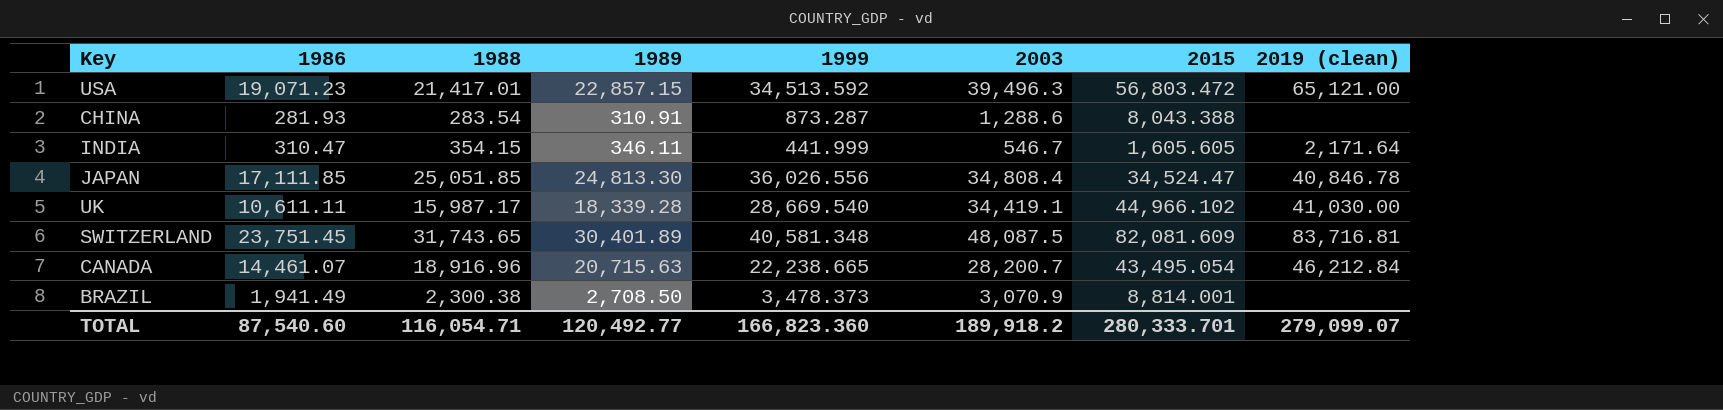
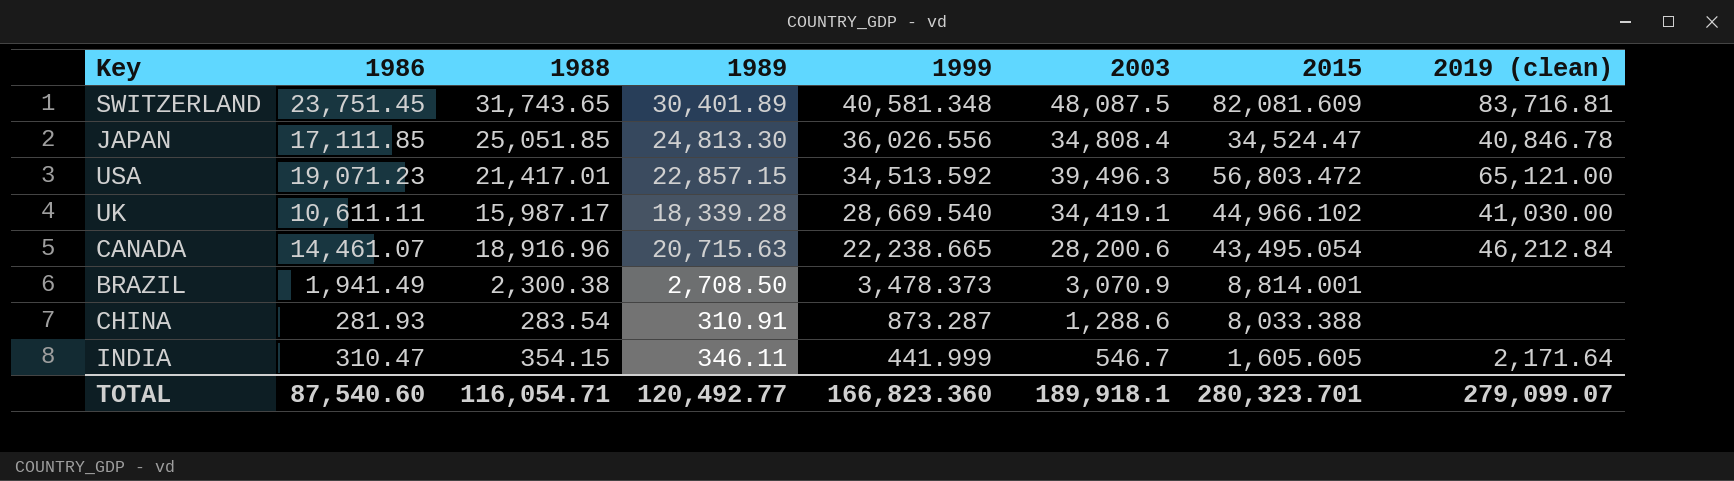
row order: none -> 1999 descending
CANADA | 2003: 28,200.7 -> 28,200.6
CHINA | 2015: 8,043.388 -> 8,033.388
TOTAL | 2003: 189,918.2 -> 189,918.1
TOTAL | 2015: 280,333.701 -> 280,323.701

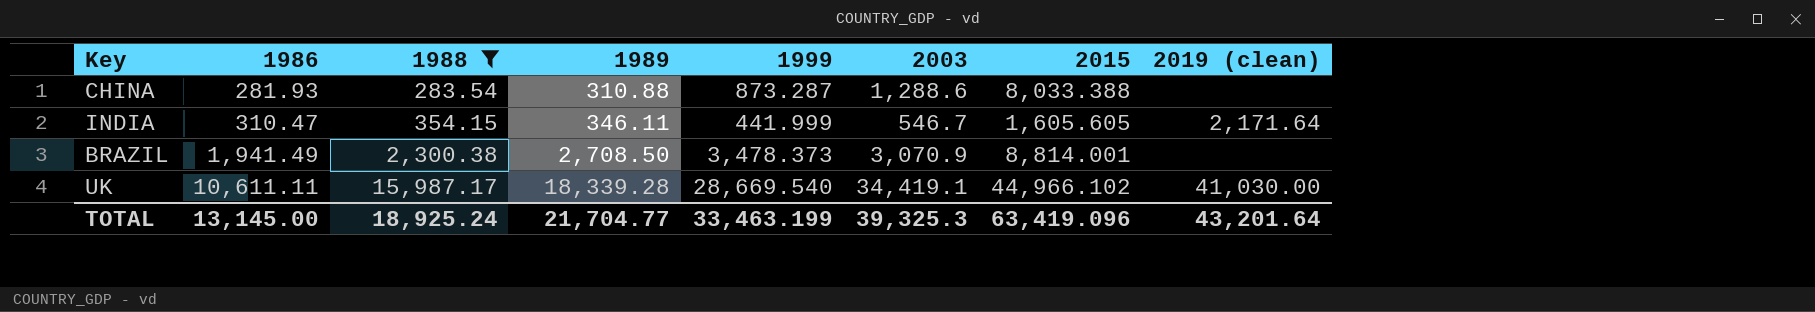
filter: none -> 1988 <= 15,987.17
row order: 1999 descending -> 1986 ascending
CHINA | 1989: 310.91 -> 310.88
TOTAL | 1986: 87,540.60 -> 13,145.00
TOTAL | 1988: 116,054.71 -> 18,925.24
TOTAL | 1989: 120,492.77 -> 21,704.77
TOTAL | 1999: 166,823.360 -> 33,463.199
TOTAL | 2003: 189,918.1 -> 39,325.3
TOTAL | 2015: 280,323.701 -> 63,419.096
TOTAL | 2019 (clean): 279,099.07 -> 43,201.64

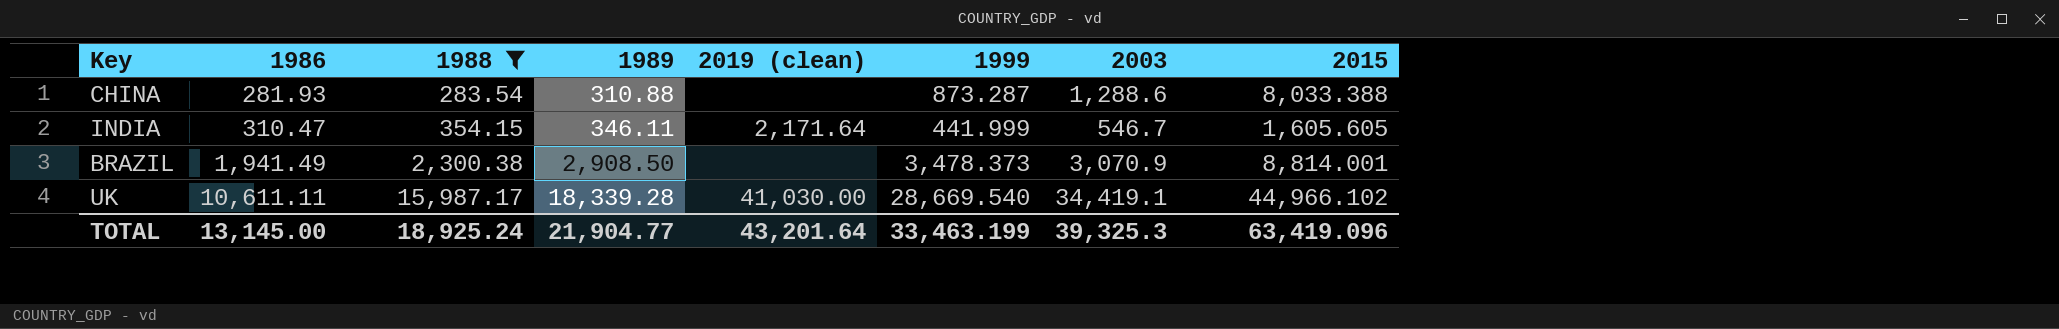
column 2019 (clean) | position: 8 -> 5
BRAZIL | 1989: 2,708.50 -> 2,908.50
TOTAL | 1989: 21,704.77 -> 21,904.77

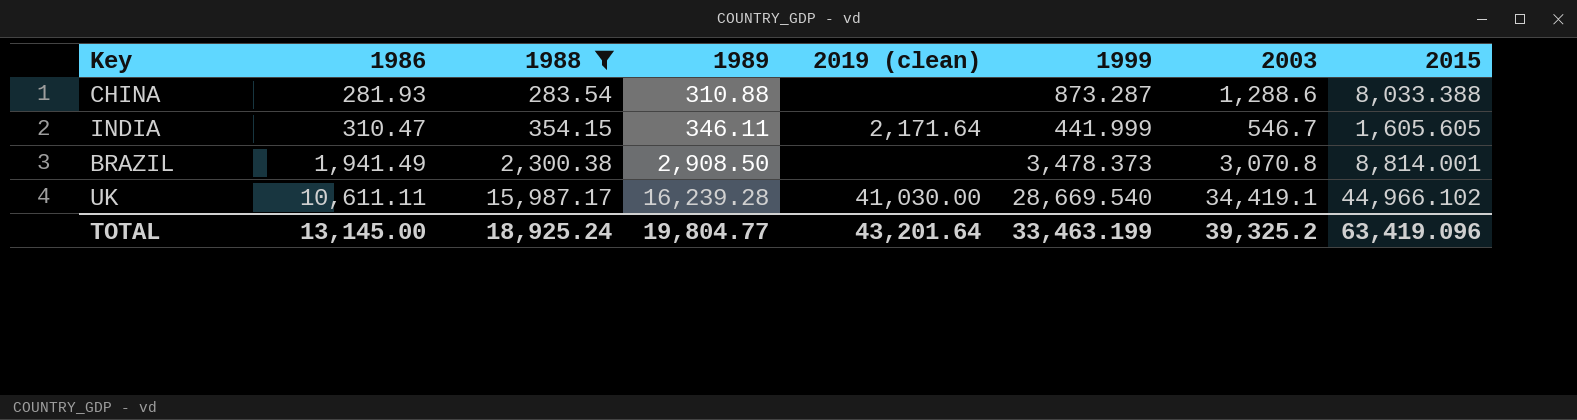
BRAZIL | 2003: 3,070.9 -> 3,070.8
UK | 1989: 18,339.28 -> 16,239.28
TOTAL | 1989: 21,904.77 -> 19,804.77
TOTAL | 2003: 39,325.3 -> 39,325.2

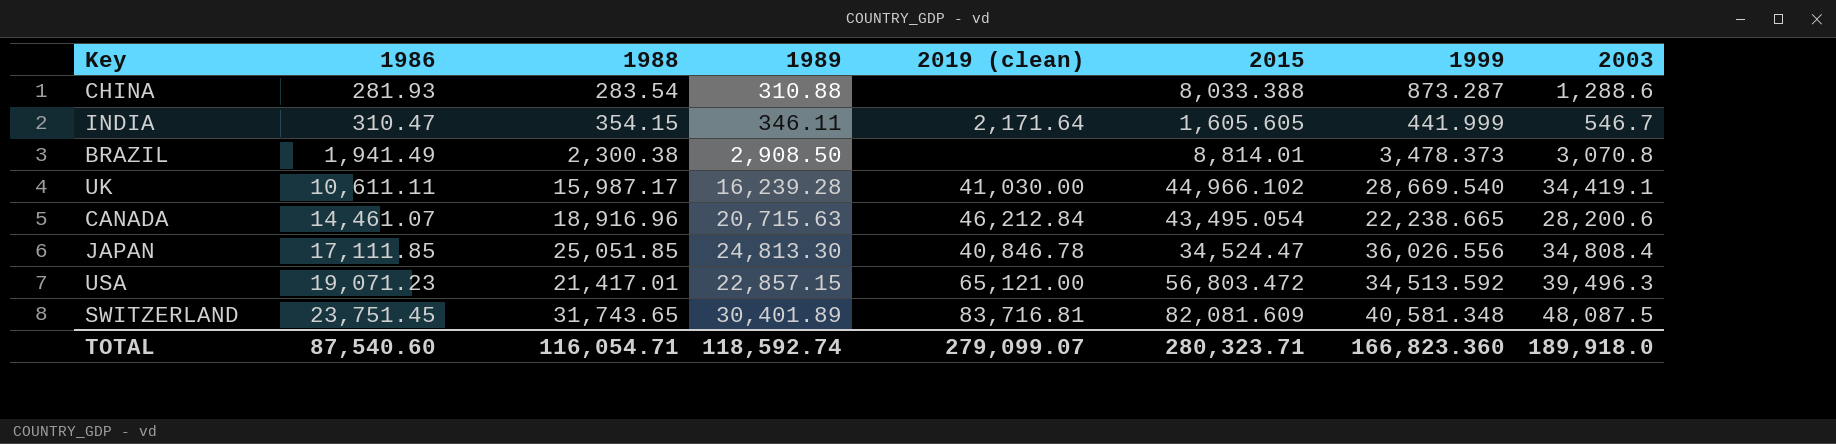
filter: 1988 <= 15,987.17 -> none
column 2015 | position: 8 -> 6
BRAZIL | 2015: 8,814.001 -> 8,814.01
TOTAL | 1986: 13,145.00 -> 87,540.60
TOTAL | 1988: 18,925.24 -> 116,054.71
TOTAL | 1989: 19,804.77 -> 118,592.74
TOTAL | 2019 (clean): 43,201.64 -> 279,099.07
TOTAL | 2015: 63,419.096 -> 280,323.71
TOTAL | 1999: 33,463.199 -> 166,823.360
TOTAL | 2003: 39,325.2 -> 189,918.0

